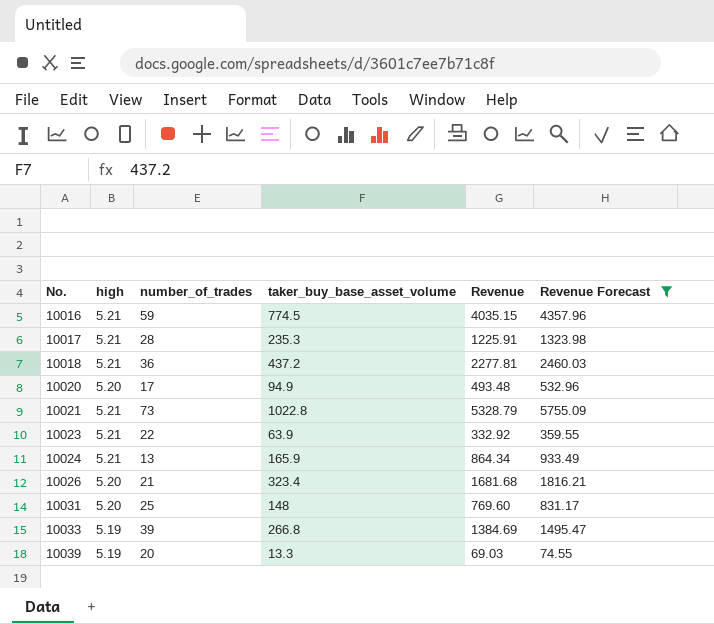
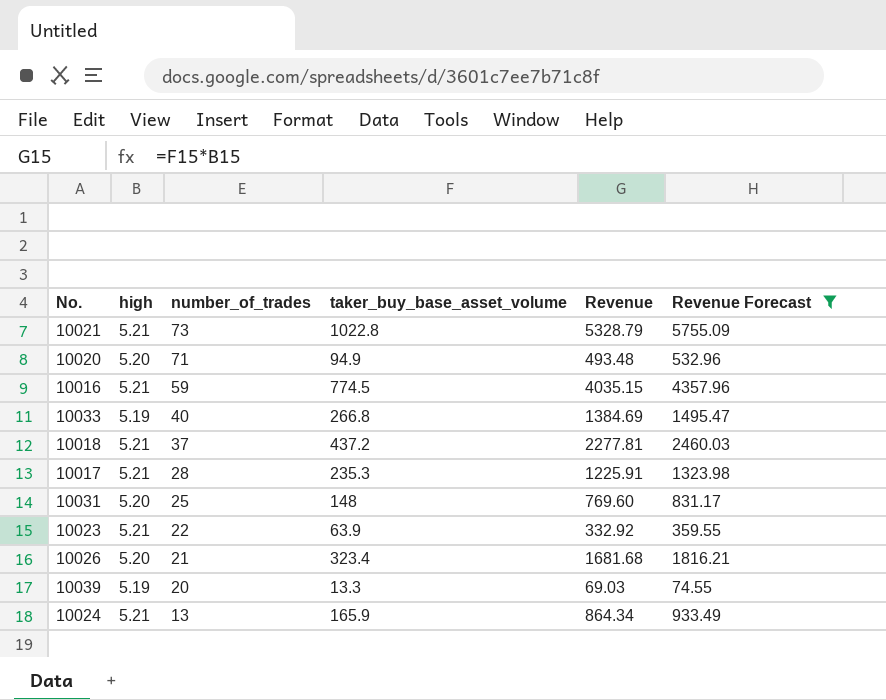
row order: No. ascending -> number_of_trades descending
10020 | number_of_trades: 17 -> 71
10033 | number_of_trades: 39 -> 40
10018 | number_of_trades: 36 -> 37

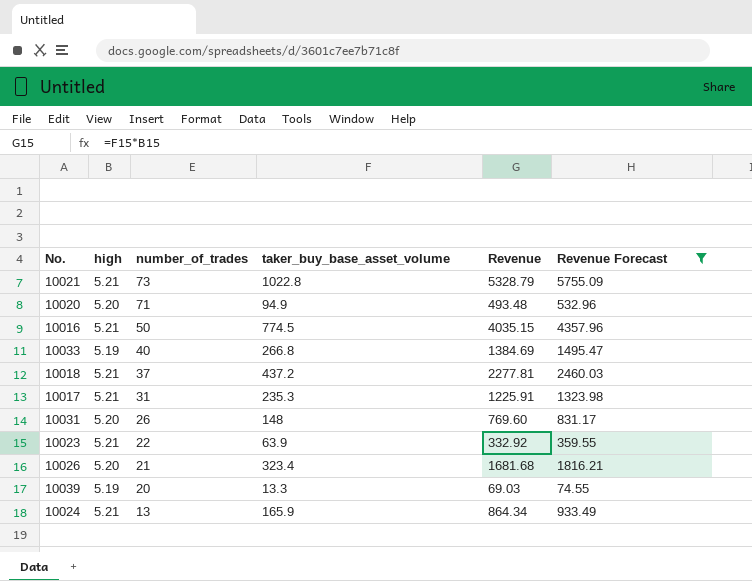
10016 | number_of_trades: 59 -> 50
10017 | number_of_trades: 28 -> 31
10031 | number_of_trades: 25 -> 26

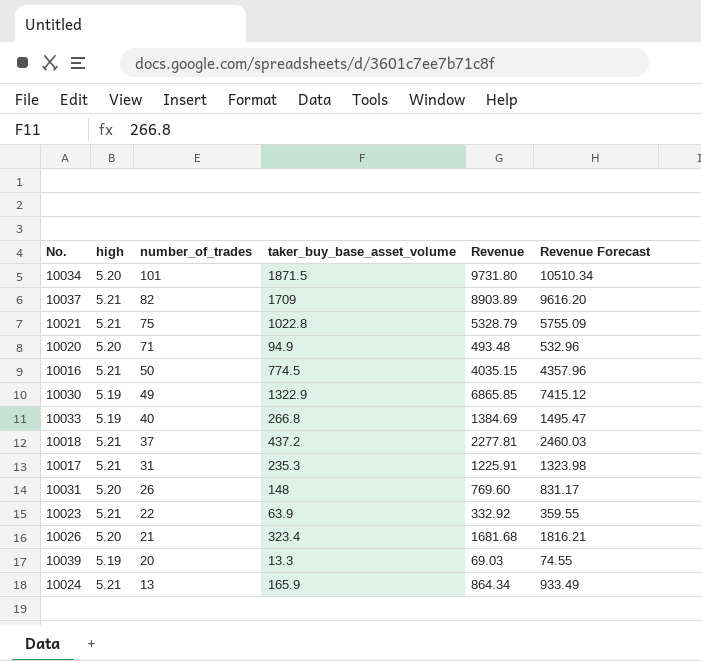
filter: Revenue Forecast <= 5755.09 -> none
10021 | number_of_trades: 73 -> 75

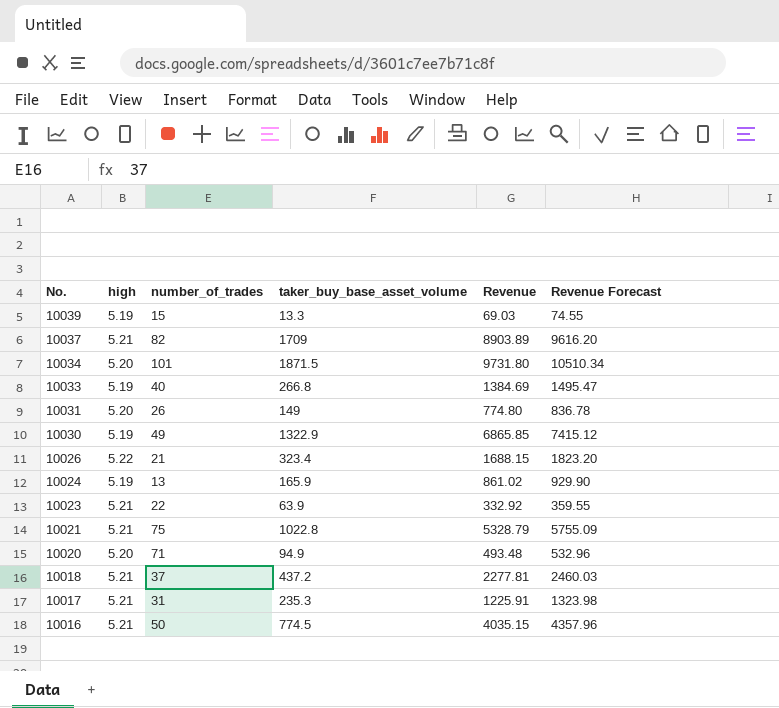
row order: number_of_trades descending -> No. descending
10039 | number_of_trades: 20 -> 15
10031 | taker_buy_base_asset_volume: 148 -> 149
10031 | Revenue: 769.60 -> 774.80
10031 | Revenue Forecast: 831.17 -> 836.78
10026 | high: 5.20 -> 5.22
10026 | Revenue: 1681.68 -> 1688.15
10026 | Revenue Forecast: 1816.21 -> 1823.20
10024 | high: 5.21 -> 5.19
10024 | Revenue: 864.34 -> 861.02
10024 | Revenue Forecast: 933.49 -> 929.90

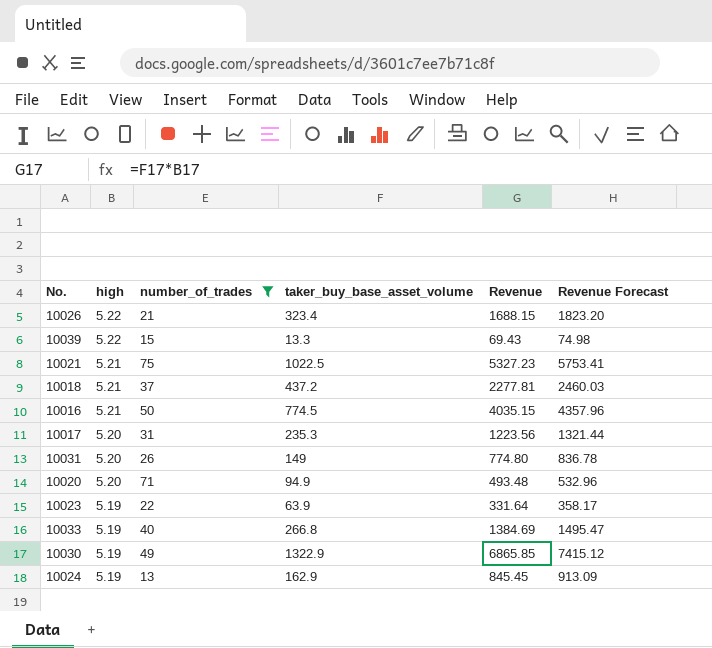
filter: none -> number_of_trades <= 75
row order: No. descending -> high descending
10039 | high: 5.19 -> 5.22
10039 | Revenue: 69.03 -> 69.43
10039 | Revenue Forecast: 74.55 -> 74.98
10021 | taker_buy_base_asset_volume: 1022.8 -> 1022.5
10021 | Revenue: 5328.79 -> 5327.23
10021 | Revenue Forecast: 5755.09 -> 5753.41
10017 | high: 5.21 -> 5.20
10017 | Revenue: 1225.91 -> 1223.56
10017 | Revenue Forecast: 1323.98 -> 1321.44
10023 | high: 5.21 -> 5.19
10023 | Revenue: 332.92 -> 331.64
10023 | Revenue Forecast: 359.55 -> 358.17
10024 | taker_buy_base_asset_volume: 165.9 -> 162.9
10024 | Revenue: 861.02 -> 845.45
10024 | Revenue Forecast: 929.90 -> 913.09

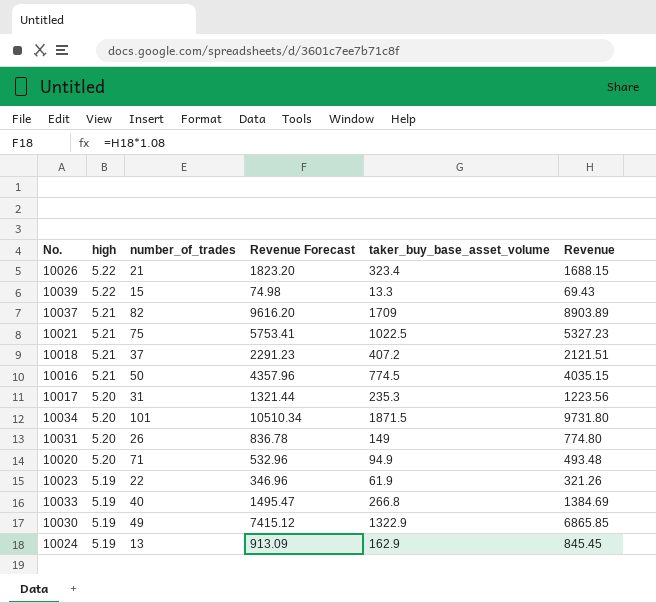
filter: number_of_trades <= 75 -> none
column Revenue Forecast | position: 6 -> 4
10018 | Revenue Forecast: 2460.03 -> 2291.23
10018 | taker_buy_base_asset_volume: 437.2 -> 407.2
10018 | Revenue: 2277.81 -> 2121.51
10023 | Revenue Forecast: 358.17 -> 346.96
10023 | taker_buy_base_asset_volume: 63.9 -> 61.9
10023 | Revenue: 331.64 -> 321.26

